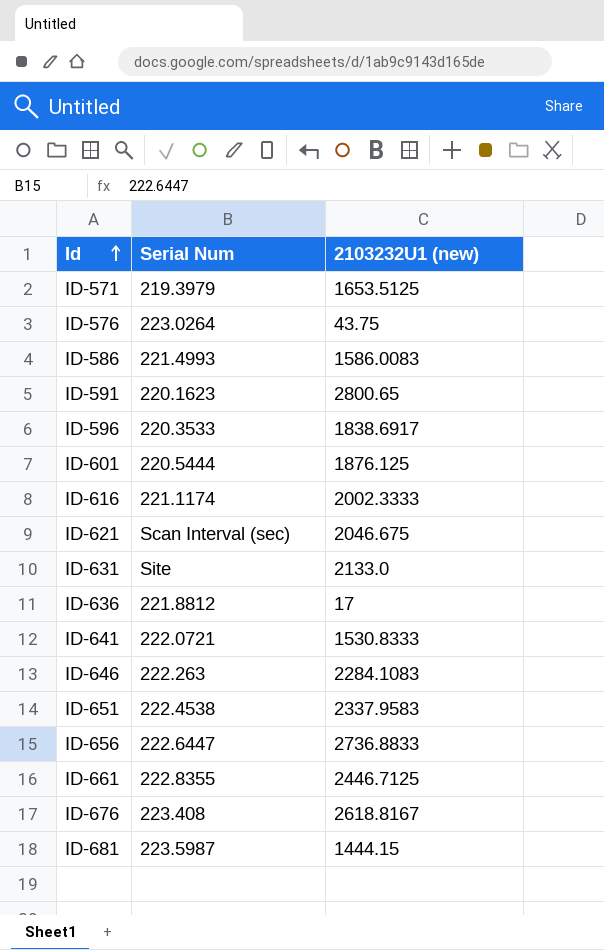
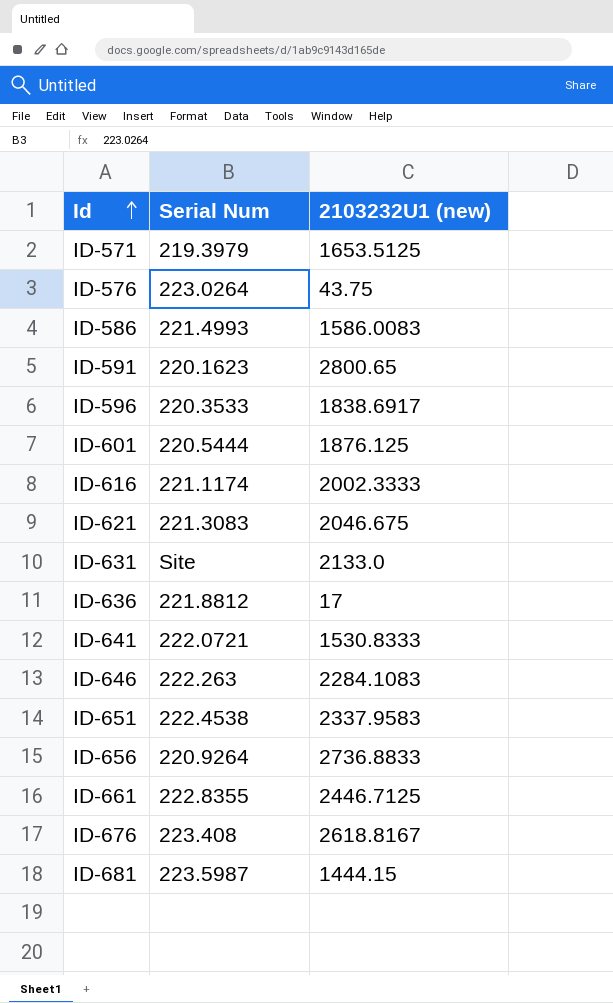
ID-621 | Serial Num: Scan Interval (sec) -> 221.3083
ID-656 | Serial Num: 222.6447 -> 220.9264

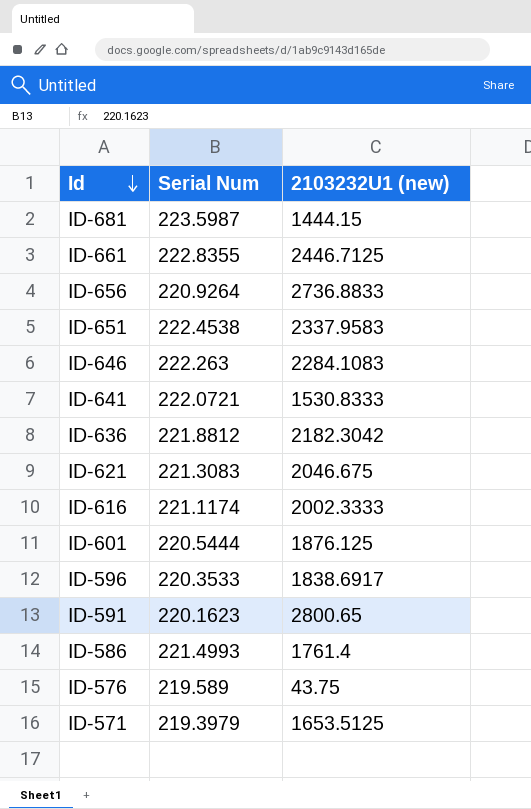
row order: Id ascending -> Id descending
row ID-631: Site | 2133.0 -> none
row ID-676: 223.408 | 2618.8167 -> none
ID-636 | 2103232U1 (new): 17 -> 2182.3042
ID-586 | 2103232U1 (new): 1586.0083 -> 1761.4
ID-576 | Serial Num: 223.0264 -> 219.589

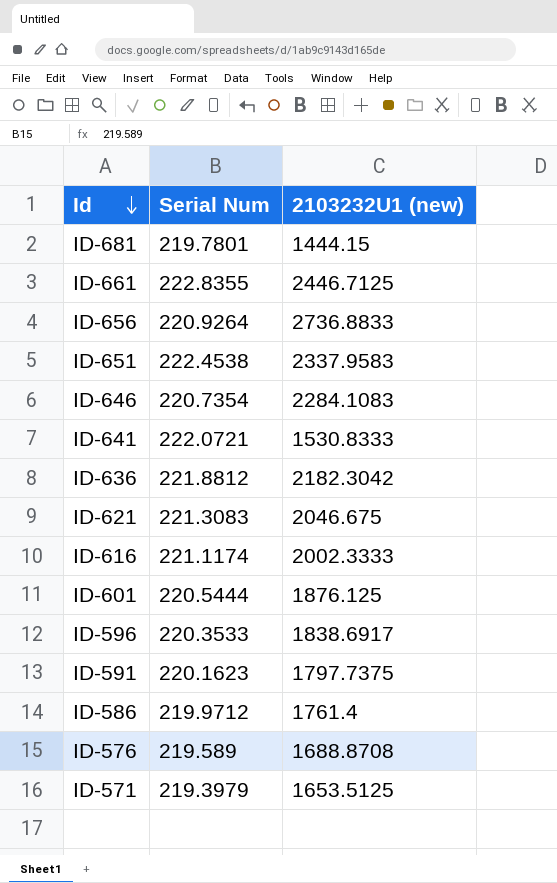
ID-681 | Serial Num: 223.5987 -> 219.7801
ID-646 | Serial Num: 222.263 -> 220.7354
ID-591 | 2103232U1 (new): 2800.65 -> 1797.7375
ID-586 | Serial Num: 221.4993 -> 219.9712
ID-576 | 2103232U1 (new): 43.75 -> 1688.8708

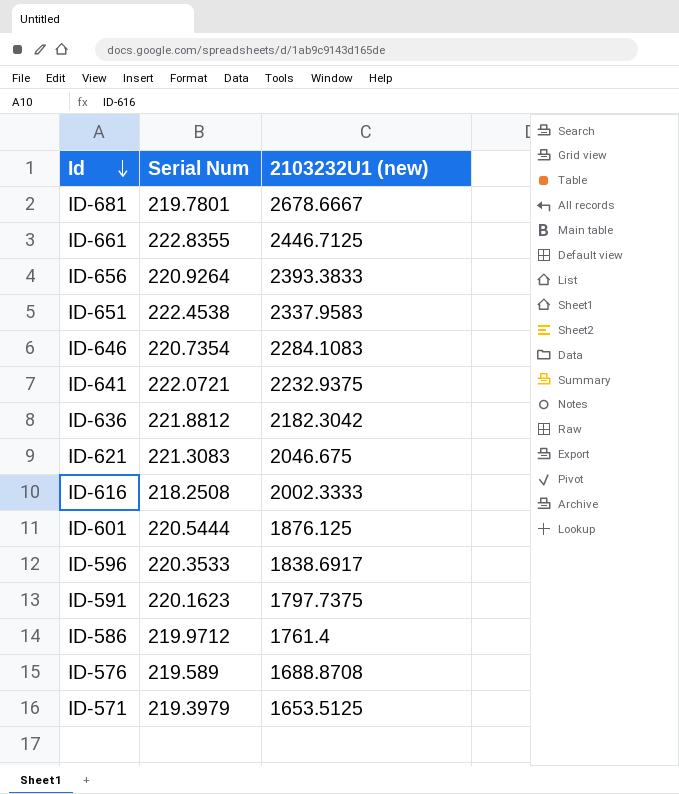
ID-681 | 2103232U1 (new): 1444.15 -> 2678.6667
ID-656 | 2103232U1 (new): 2736.8833 -> 2393.3833
ID-641 | 2103232U1 (new): 1530.8333 -> 2232.9375
ID-616 | Serial Num: 221.1174 -> 218.2508

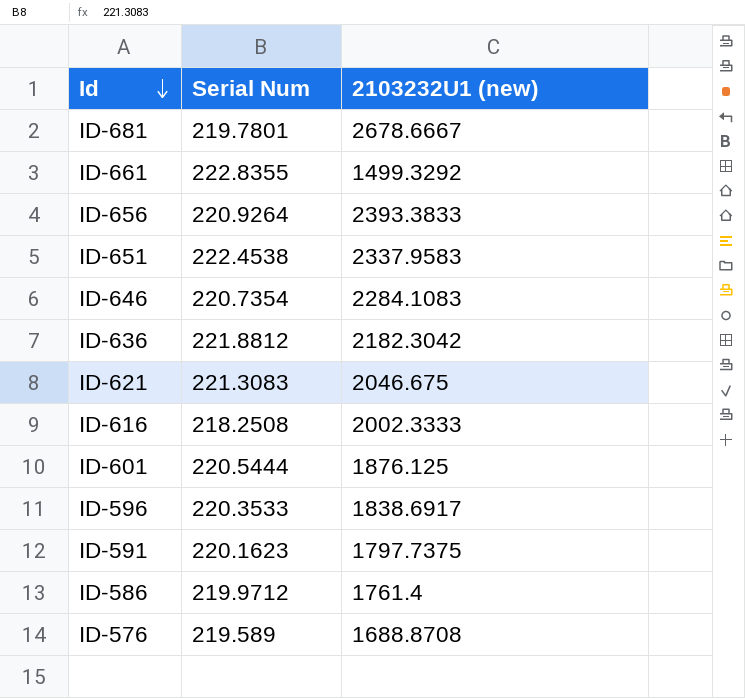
row ID-641: 222.0721 | 2232.9375 -> none
row ID-571: 219.3979 | 1653.5125 -> none
ID-661 | 2103232U1 (new): 2446.7125 -> 1499.3292

